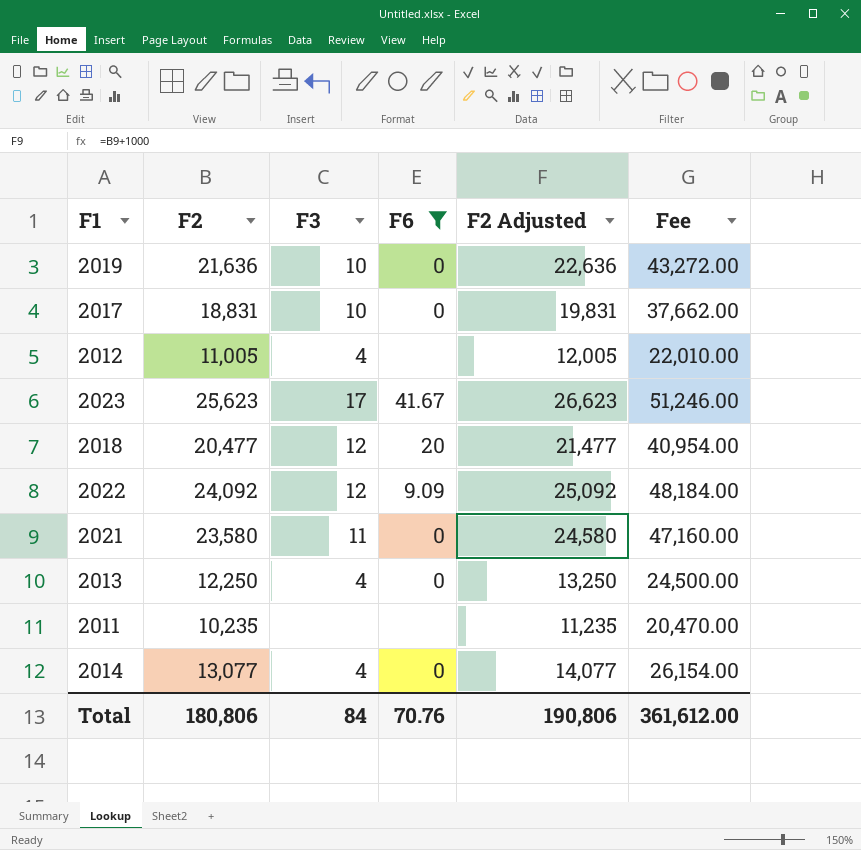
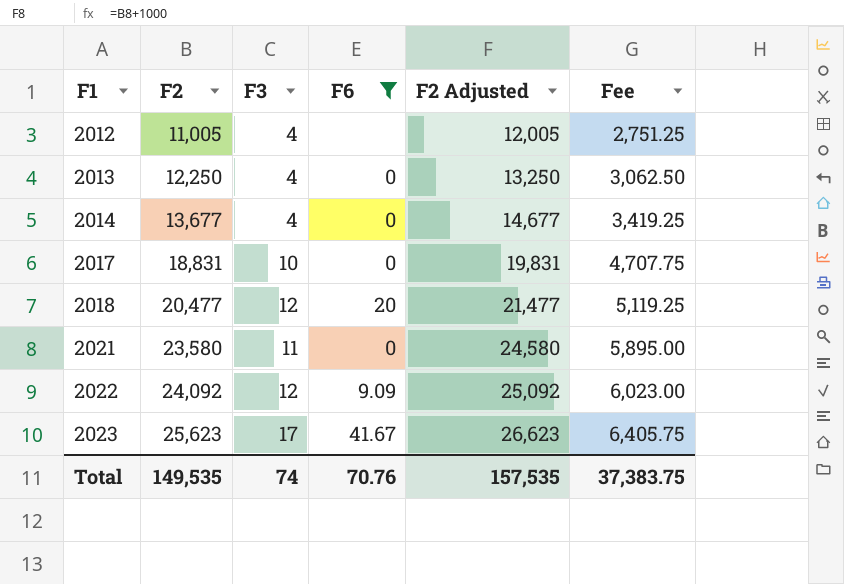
row order: none -> F1 ascending
column Fee | formula: [F2] * 2 -> [F2] * 0.25
row 2019: 21,636 | 10 | 0 | 22,636 | 43,272.00 -> none
row 2011: 10,235 | none | none | 11,235 | 20,470.00 -> none
2014 | F2: 13,077 -> 13,677
2014 | F2 Adjusted: 14,077 -> 14,677
Total | F2: 180,806 -> 149,535
Total | F3: 84 -> 74
Total | F2 Adjusted: 190,806 -> 157,535
Total | Fee: 361,612.00 -> 37,383.75

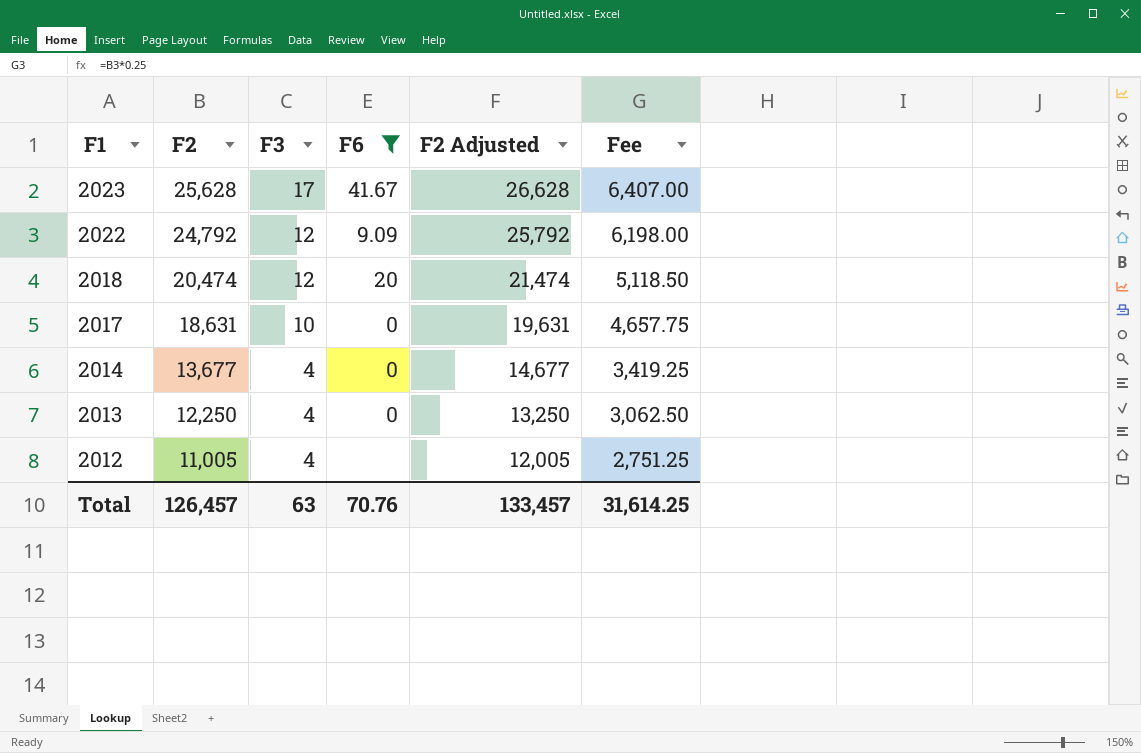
row order: F1 ascending -> F1 descending
row 2021: 23,580 | 11 | 0 | 24,580 | 5,895.00 -> none
2023 | F2: 25,623 -> 25,628
2023 | F2 Adjusted: 26,623 -> 26,628
2023 | Fee: 6,405.75 -> 6,407.00
2022 | F2: 24,092 -> 24,792
2022 | F2 Adjusted: 25,092 -> 25,792
2022 | Fee: 6,023.00 -> 6,198.00
2018 | F2: 20,477 -> 20,474
2018 | F2 Adjusted: 21,477 -> 21,474
2018 | Fee: 5,119.25 -> 5,118.50
2017 | F2: 18,831 -> 18,631
2017 | F2 Adjusted: 19,831 -> 19,631
2017 | Fee: 4,707.75 -> 4,657.75
Total | F2: 149,535 -> 126,457
Total | F3: 74 -> 63
Total | F2 Adjusted: 157,535 -> 133,457
Total | Fee: 37,383.75 -> 31,614.25

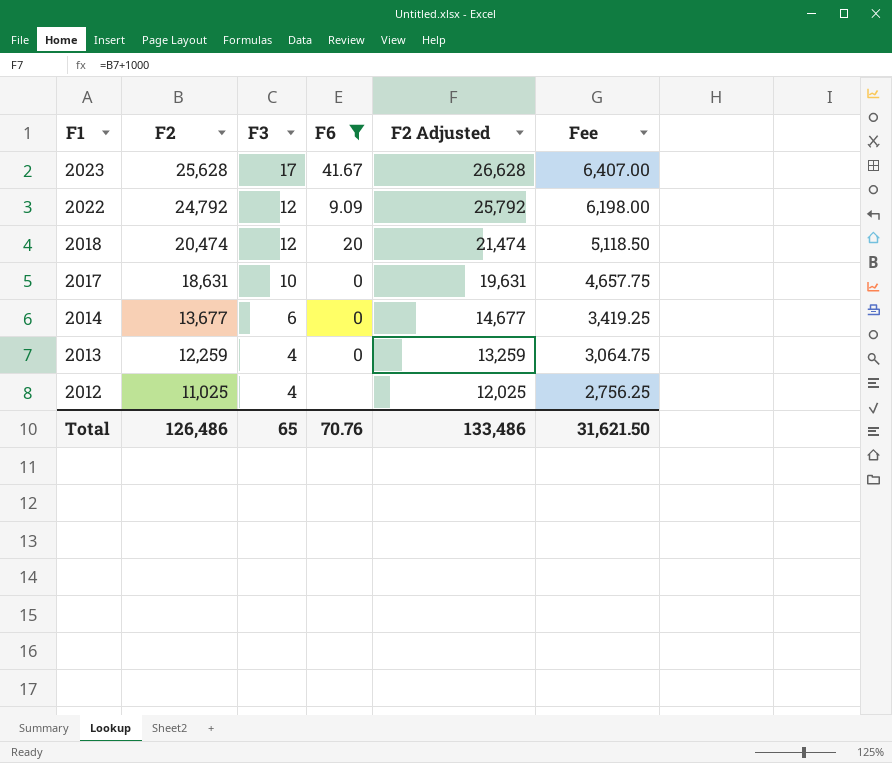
2014 | F3: 4 -> 6
2013 | F2: 12,250 -> 12,259
2013 | F2 Adjusted: 13,250 -> 13,259
2013 | Fee: 3,062.50 -> 3,064.75
2012 | F2: 11,005 -> 11,025
2012 | F2 Adjusted: 12,005 -> 12,025
2012 | Fee: 2,751.25 -> 2,756.25
Total | F2: 126,457 -> 126,486
Total | F3: 63 -> 65
Total | F2 Adjusted: 133,457 -> 133,486
Total | Fee: 31,614.25 -> 31,621.50

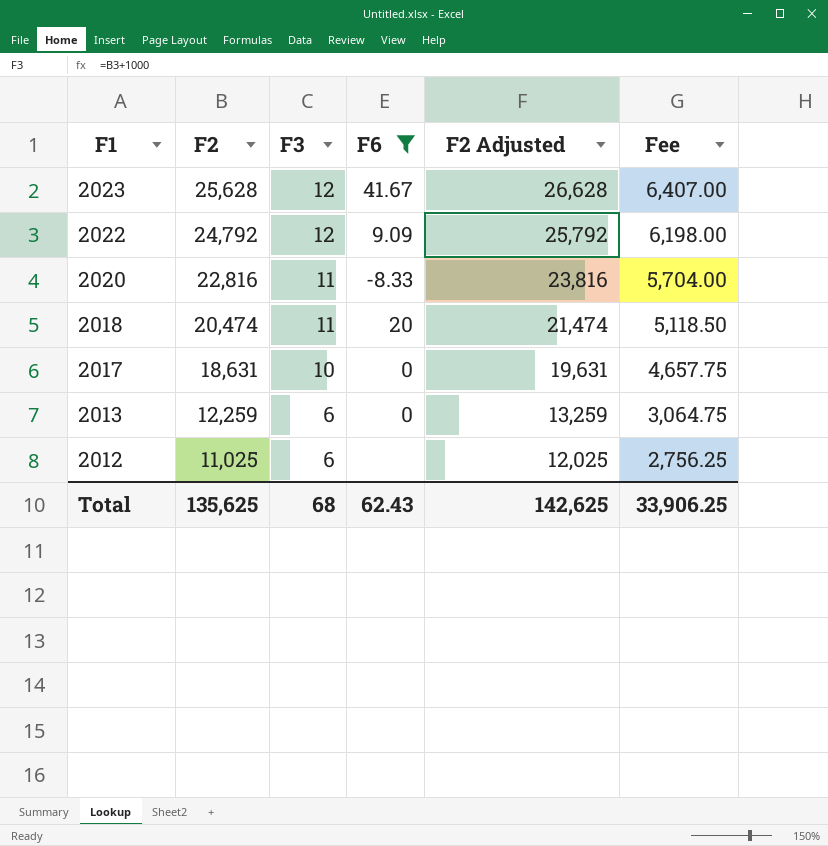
row 2014: 13,677 | 6 | 0 | 14,677 | 3,419.25 -> none
2023 | F3: 17 -> 12
row 2020: none -> 22,816 | 11 | -8.33 | 23,816 | 5,704.00
2018 | F3: 12 -> 11
2013 | F3: 4 -> 6
2012 | F3: 4 -> 6
Total | F2: 126,486 -> 135,625
Total | F3: 65 -> 68
Total | F6: 70.76 -> 62.43
Total | F2 Adjusted: 133,486 -> 142,625
Total | Fee: 31,621.50 -> 33,906.25

